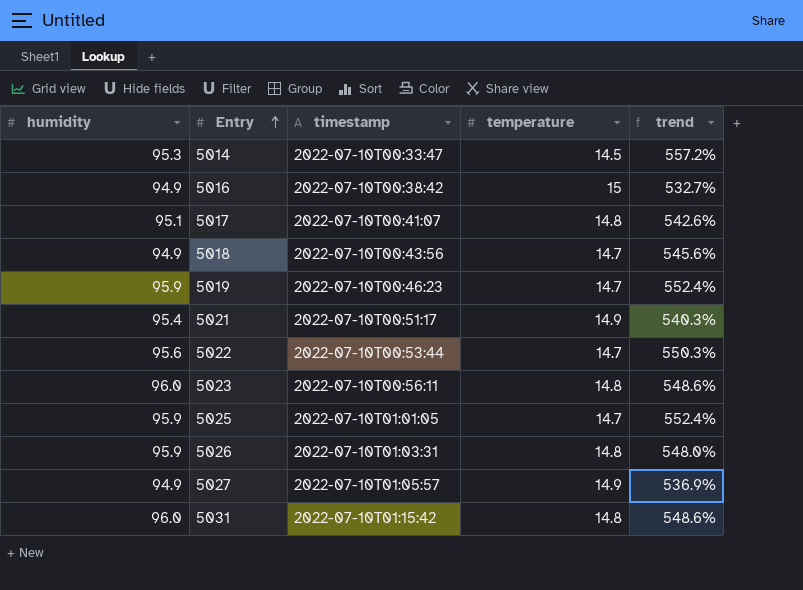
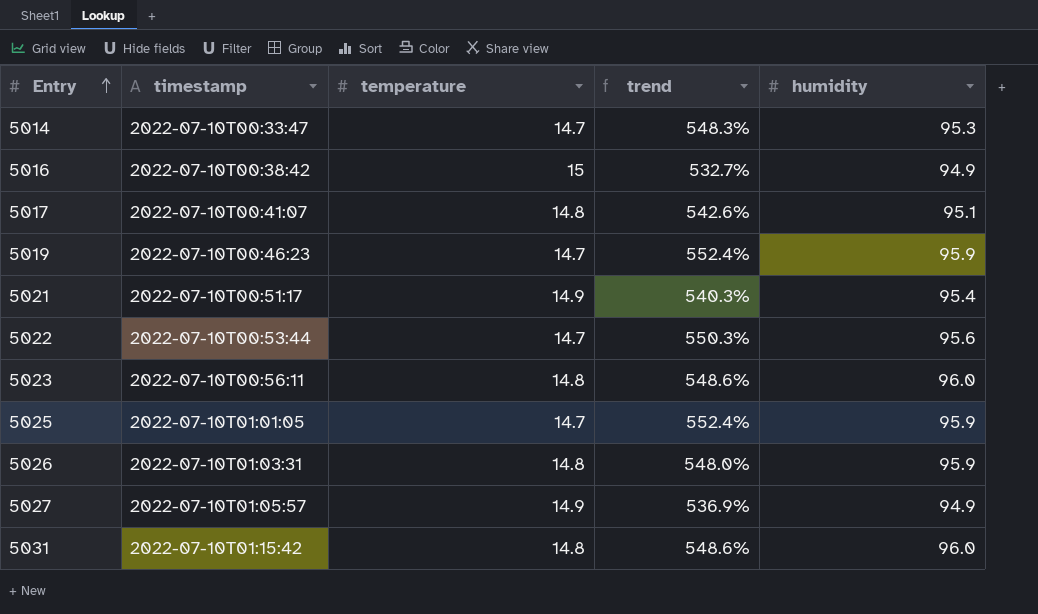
column humidity | position: 1 -> 5
row 5018: 94.9 | 2022-07-10T00:43:56 | 14.7 | 545.6% -> none
5014 | temperature: 14.5 -> 14.7
5014 | trend: 557.2% -> 548.3%

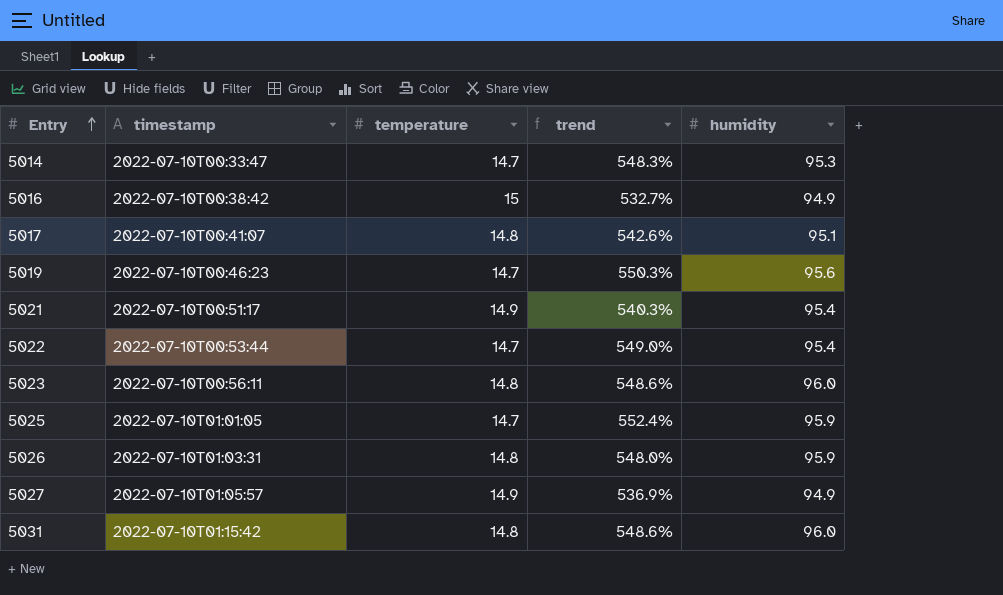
5019 | trend: 552.4% -> 550.3%
5019 | humidity: 95.9 -> 95.6
5022 | trend: 550.3% -> 549.0%
5022 | humidity: 95.6 -> 95.4

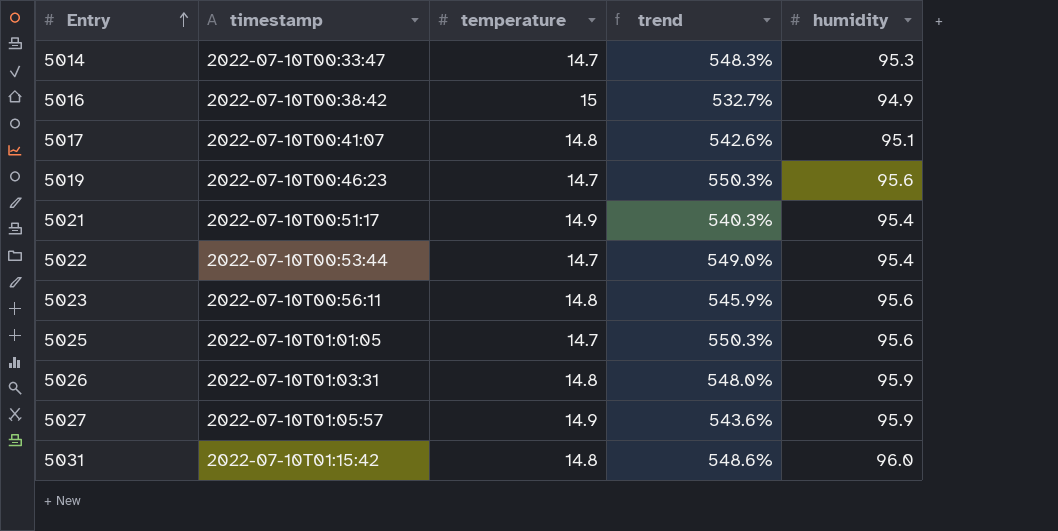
5023 | trend: 548.6% -> 545.9%
5023 | humidity: 96.0 -> 95.6
5025 | trend: 552.4% -> 550.3%
5025 | humidity: 95.9 -> 95.6
5027 | trend: 536.9% -> 543.6%
5027 | humidity: 94.9 -> 95.9

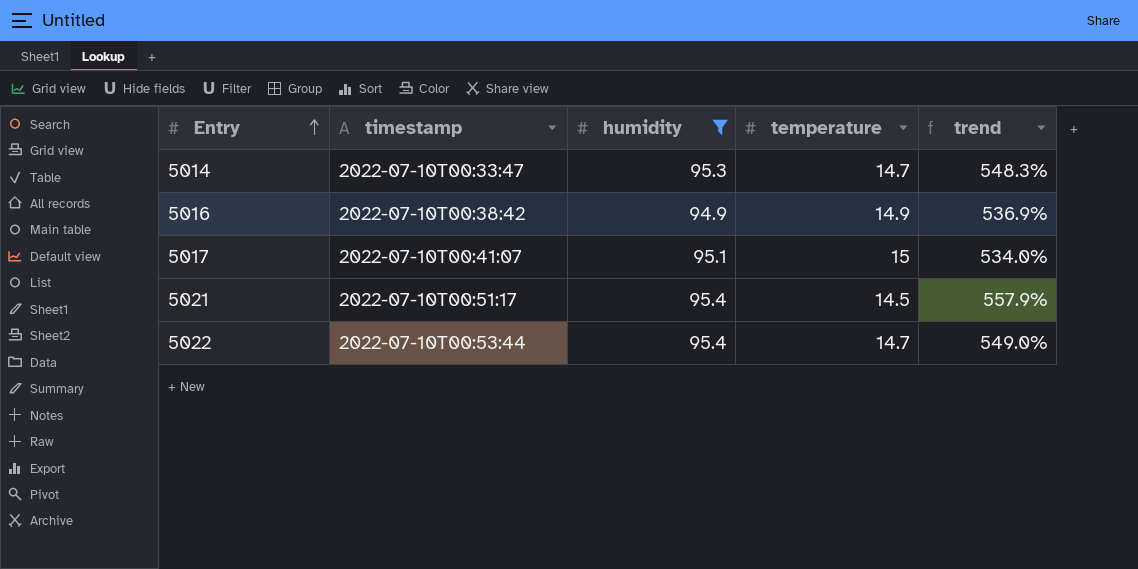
filter: none -> humidity <= 95.4
column humidity | position: 5 -> 3
5016 | temperature: 15 -> 14.9
5016 | trend: 532.7% -> 536.9%
5017 | temperature: 14.8 -> 15
5017 | trend: 542.6% -> 534.0%
5021 | temperature: 14.9 -> 14.5
5021 | trend: 540.3% -> 557.9%

